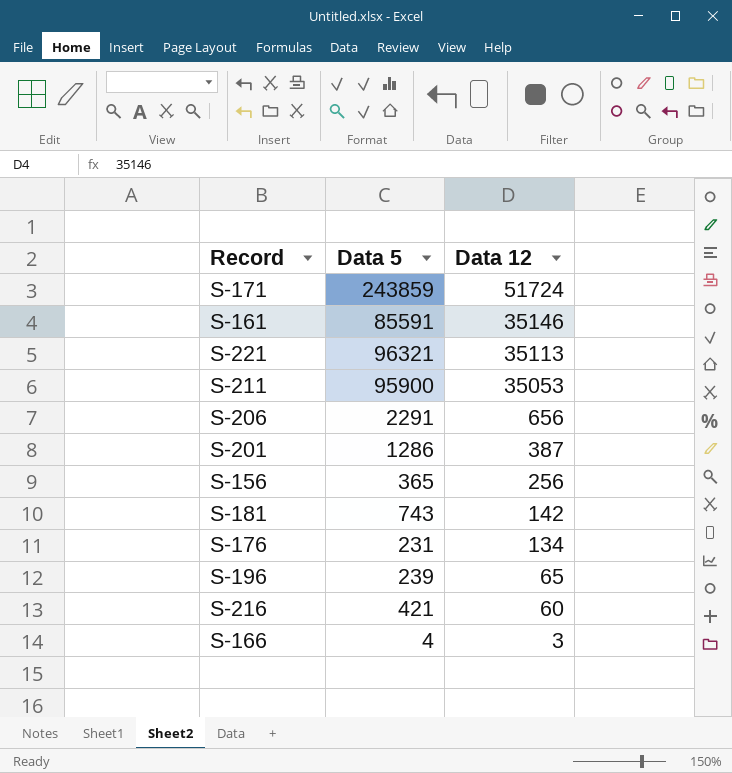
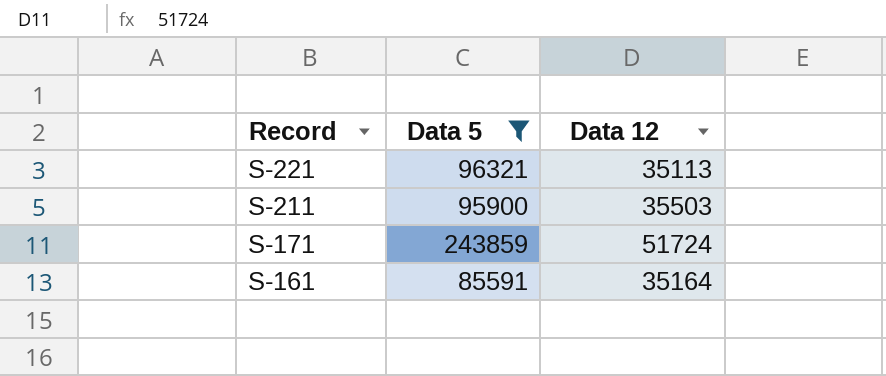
filter: none -> Data 5 >= 85591
row order: Data 12 descending -> Record descending
S-211 | Data 12: 35053 -> 35503
S-161 | Data 12: 35146 -> 35164

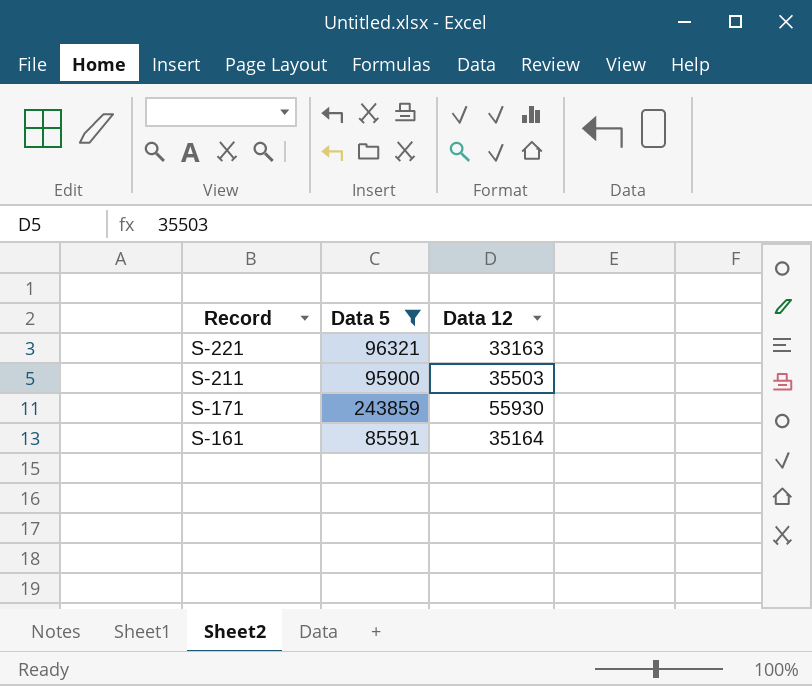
S-221 | Data 12: 35113 -> 33163
S-171 | Data 12: 51724 -> 55930

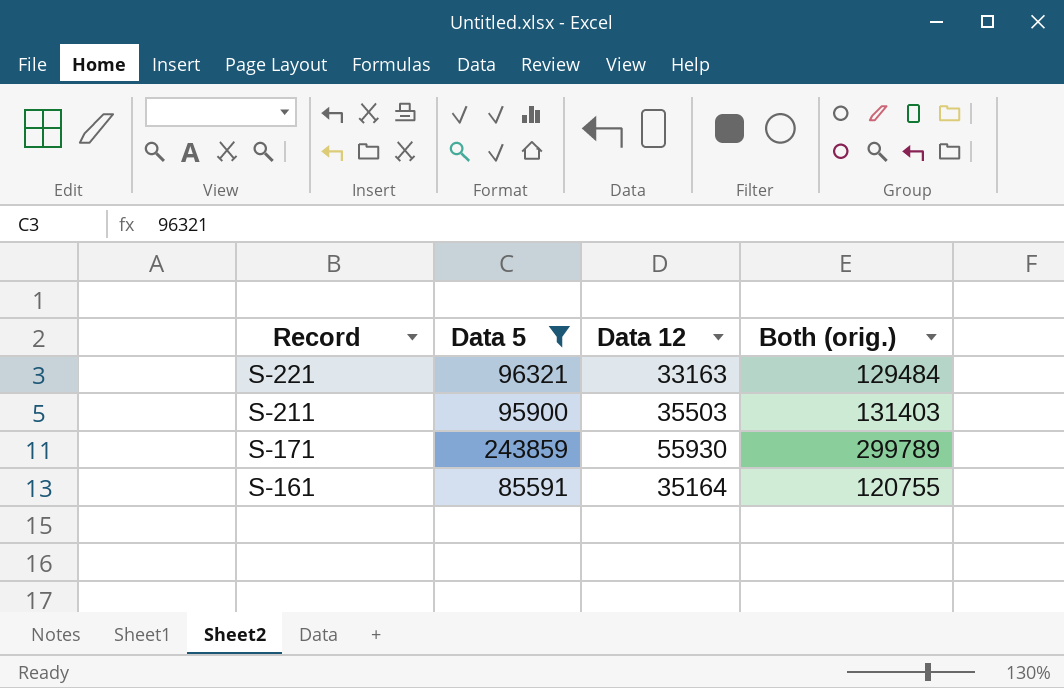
column Both (orig.) | formula: none -> [Data 5] + [Data 12]

